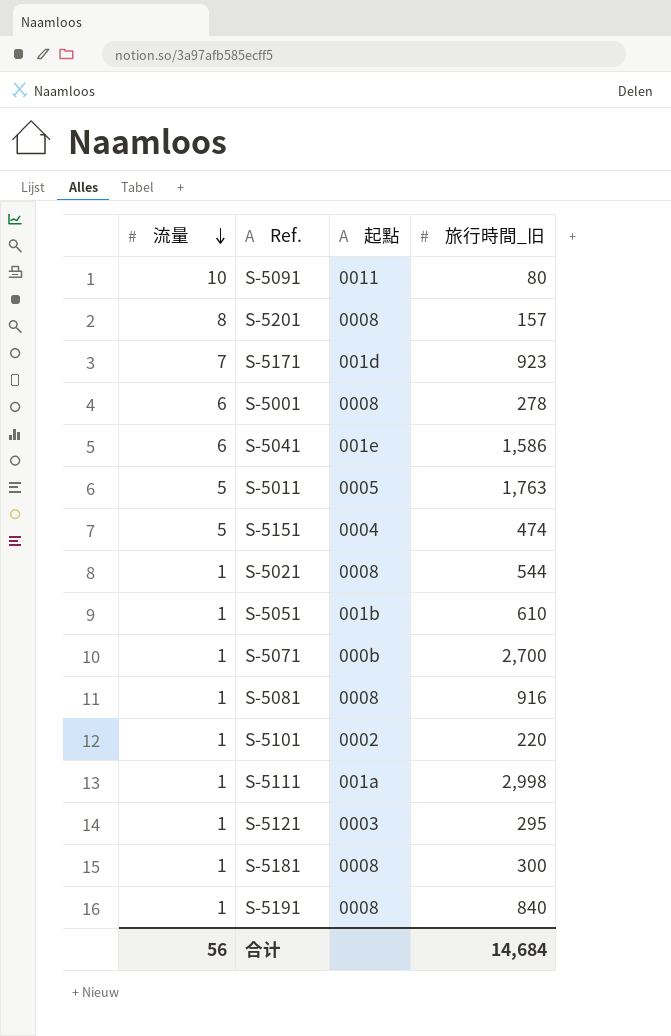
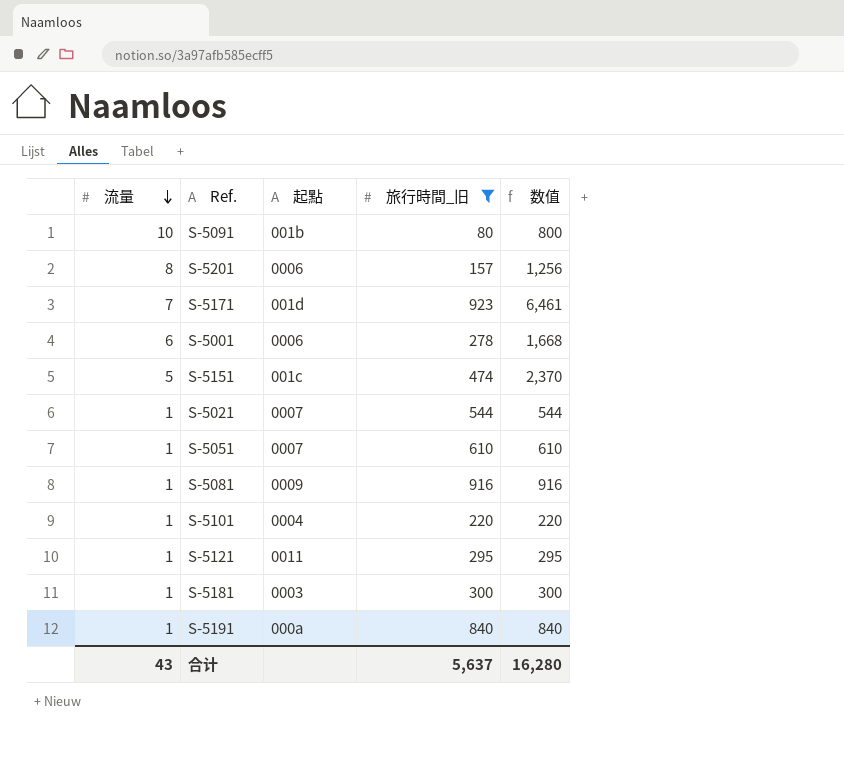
filter: none -> 旅行時間_旧 <= 923
column 数值 | formula: none -> [流量] * [旅行時間_旧]
S-5091 | 起點: 0011 -> 001b
S-5201 | 起點: 0008 -> 0006
S-5001 | 起點: 0008 -> 0006
S-5151 | 起點: 0004 -> 001c
S-5021 | 起點: 0008 -> 0007
S-5051 | 起點: 001b -> 0007
S-5081 | 起點: 0008 -> 0009
S-5101 | 起點: 0002 -> 0004
S-5121 | 起點: 0003 -> 0011
S-5181 | 起點: 0008 -> 0003
S-5191 | 起點: 0008 -> 000a
合计 | 流量: 56 -> 43
合计 | 旅行時間_旧: 14,684 -> 5,637

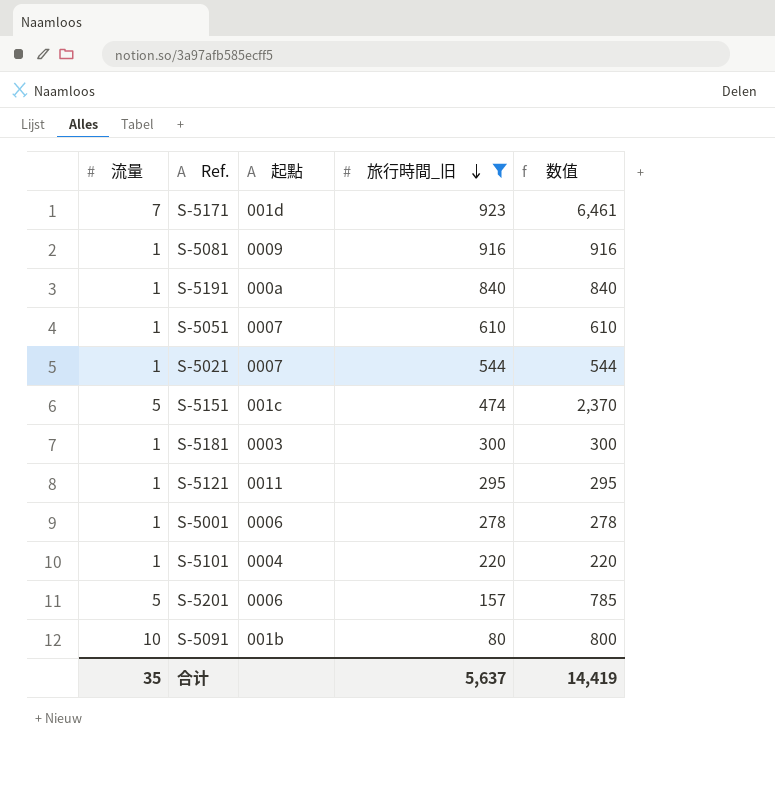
row order: 流量 descending -> 旅行時間_旧 descending
S-5001 | 流量: 6 -> 1
S-5001 | 数值: 1,668 -> 278
S-5201 | 流量: 8 -> 5
S-5201 | 数值: 1,256 -> 785
合计 | 流量: 43 -> 35
合计 | 数值: 16,280 -> 14,419

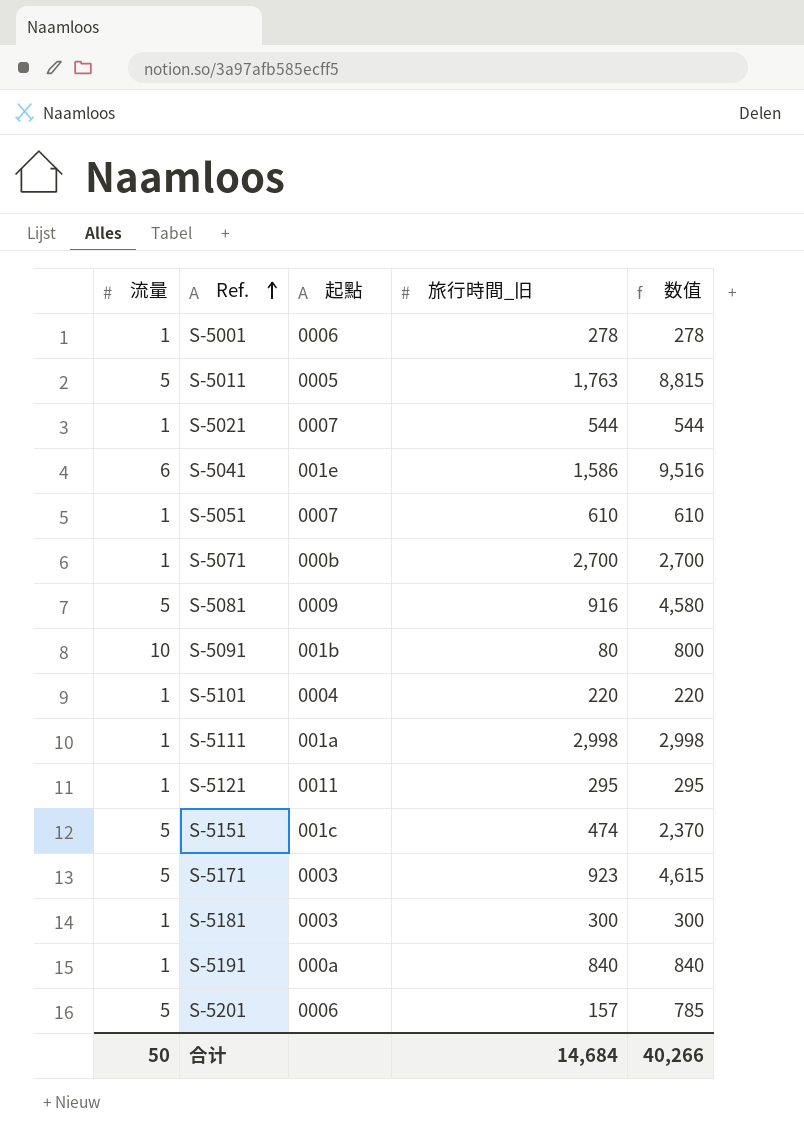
filter: 旅行時間_旧 <= 923 -> none
row order: 旅行時間_旧 descending -> Ref. ascending
S-5081 | 流量: 1 -> 5
S-5081 | 数值: 916 -> 4,580
S-5171 | 流量: 7 -> 5
S-5171 | 起點: 001d -> 0003
S-5171 | 数值: 6,461 -> 4,615
合计 | 流量: 35 -> 50
合计 | 旅行時間_旧: 5,637 -> 14,684
合计 | 数值: 14,419 -> 40,266

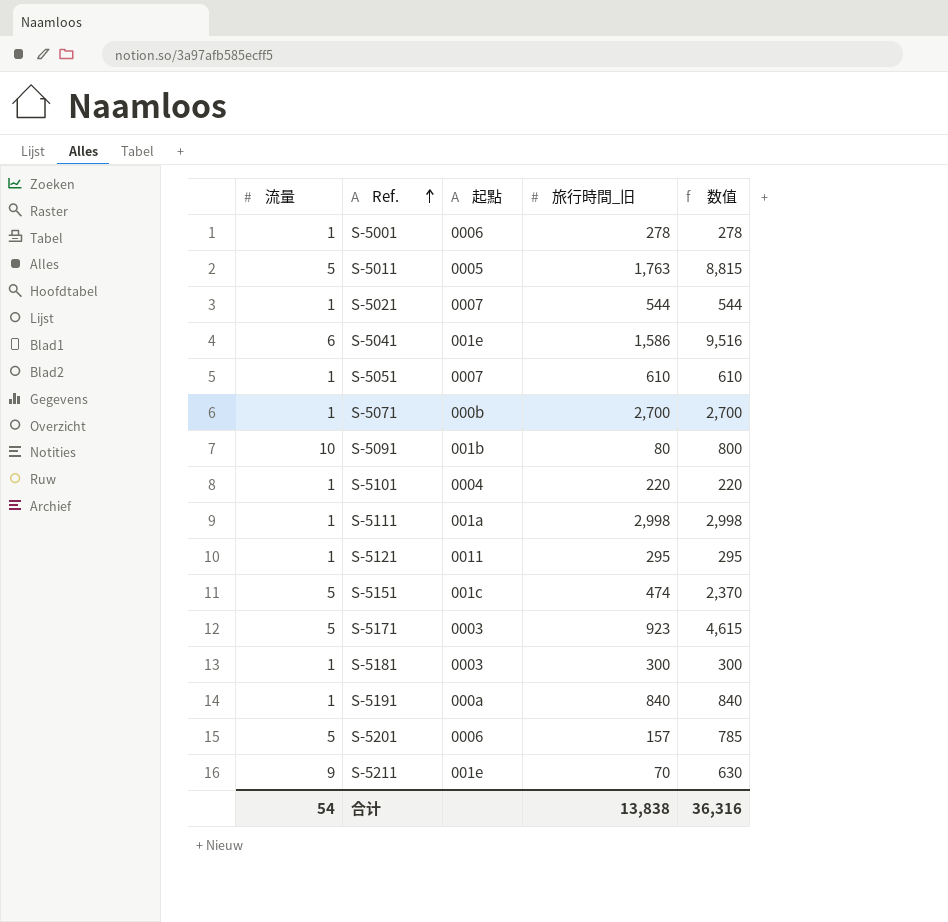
row S-5081: 5 | 0009 | 916 | 4,580 -> none
row S-5211: none -> 9 | 001e | 70 | 630
合计 | 流量: 50 -> 54
合计 | 旅行時間_旧: 14,684 -> 13,838
合计 | 数值: 40,266 -> 36,316

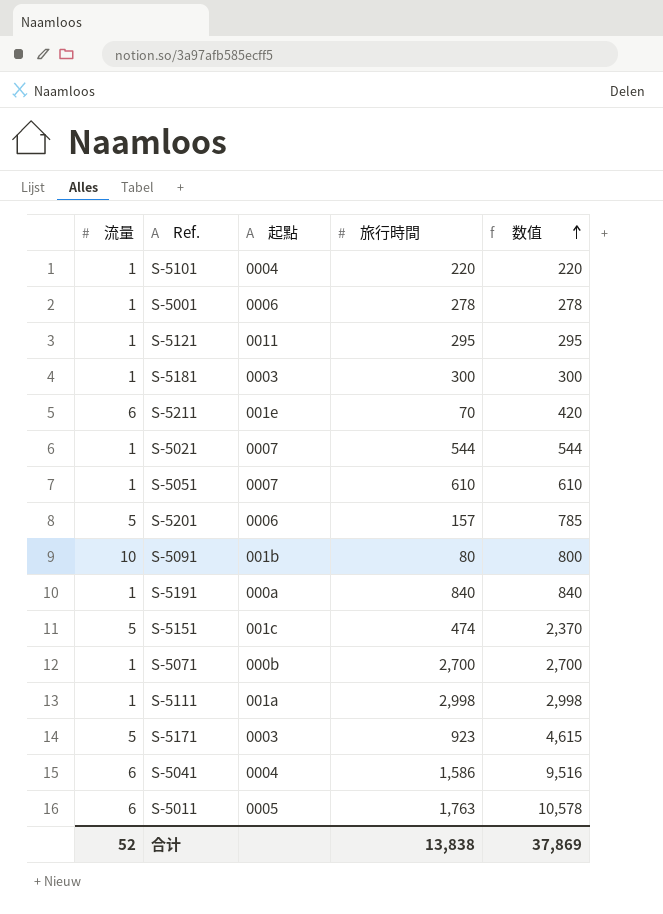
row order: Ref. ascending -> 数值 ascending
column name: 旅行時間_旧 -> 旅行時間
S-5211 | 流量: 9 -> 6
S-5211 | 数值: 630 -> 420
S-5041 | 起點: 001e -> 0004
S-5011 | 流量: 5 -> 6
S-5011 | 数值: 8,815 -> 10,578
合计 | 流量: 54 -> 52
合计 | 数值: 36,316 -> 37,869

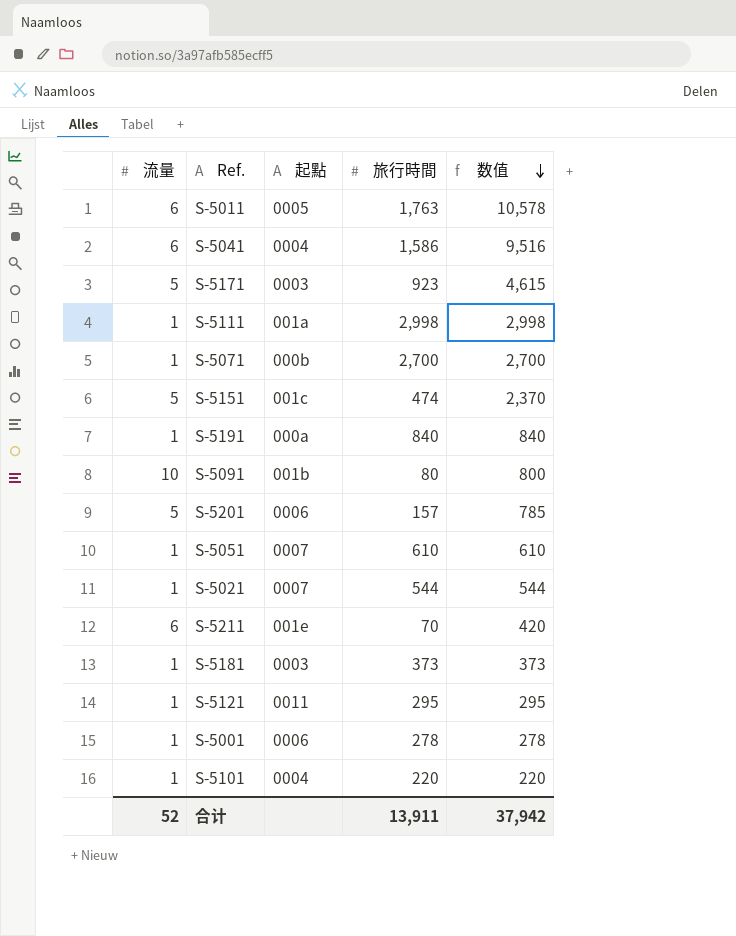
row order: 数值 ascending -> 数值 descending
S-5181 | 旅行時間: 300 -> 373
S-5181 | 数值: 300 -> 373
合计 | 旅行時間: 13,838 -> 13,911
合计 | 数值: 37,869 -> 37,942

